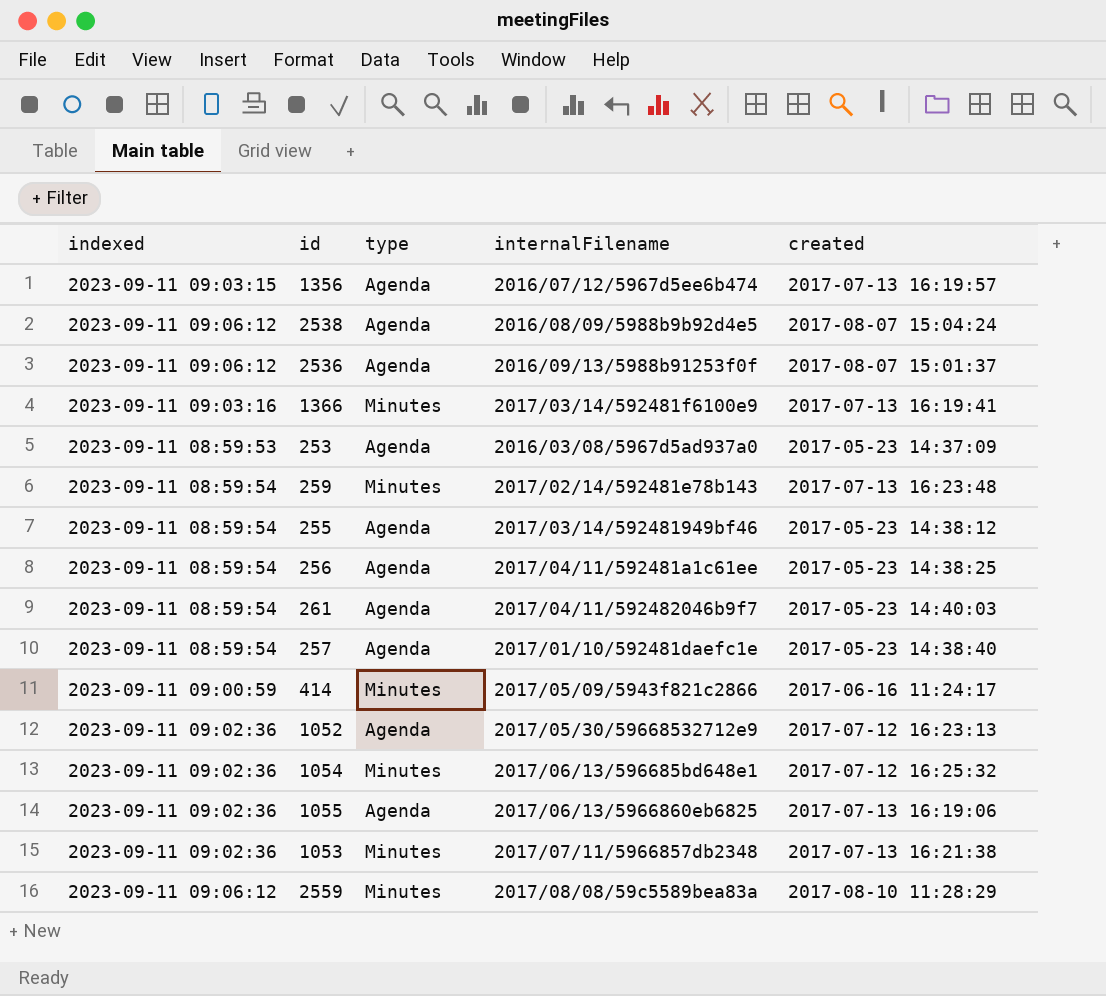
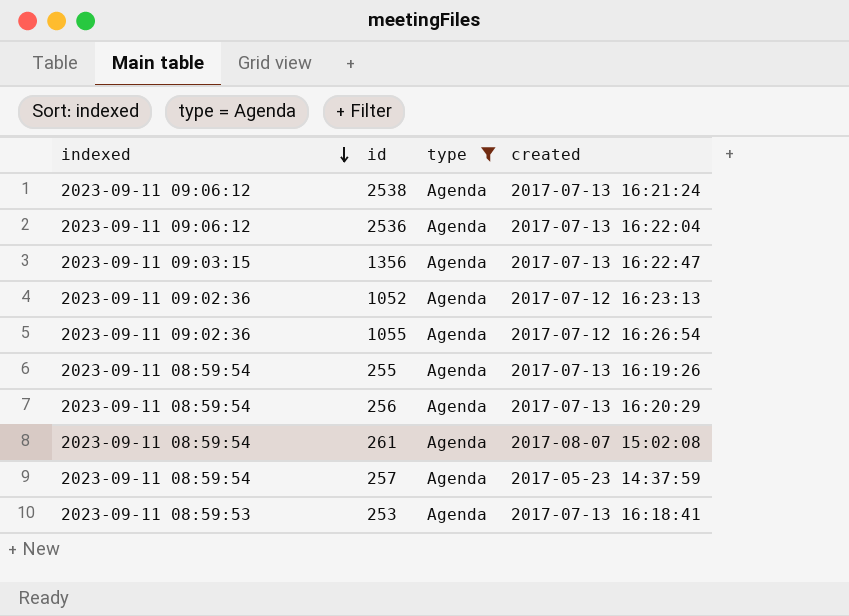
filter: none -> type = Agenda
row order: none -> indexed descending
column internalFilename | position: 4 -> none
2538 | created: 2017-08-07 15:04:24 -> 2017-07-13 16:21:24
2536 | created: 2017-08-07 15:01:37 -> 2017-07-13 16:22:04
1356 | created: 2017-07-13 16:19:57 -> 2017-07-13 16:22:47
1055 | created: 2017-07-13 16:19:06 -> 2017-07-12 16:26:54
255 | created: 2017-05-23 14:38:12 -> 2017-07-13 16:19:26
256 | created: 2017-05-23 14:38:25 -> 2017-07-13 16:20:29
261 | created: 2017-05-23 14:40:03 -> 2017-08-07 15:02:08
257 | created: 2017-05-23 14:38:40 -> 2017-05-23 14:37:59
253 | created: 2017-05-23 14:37:09 -> 2017-07-13 16:18:41

